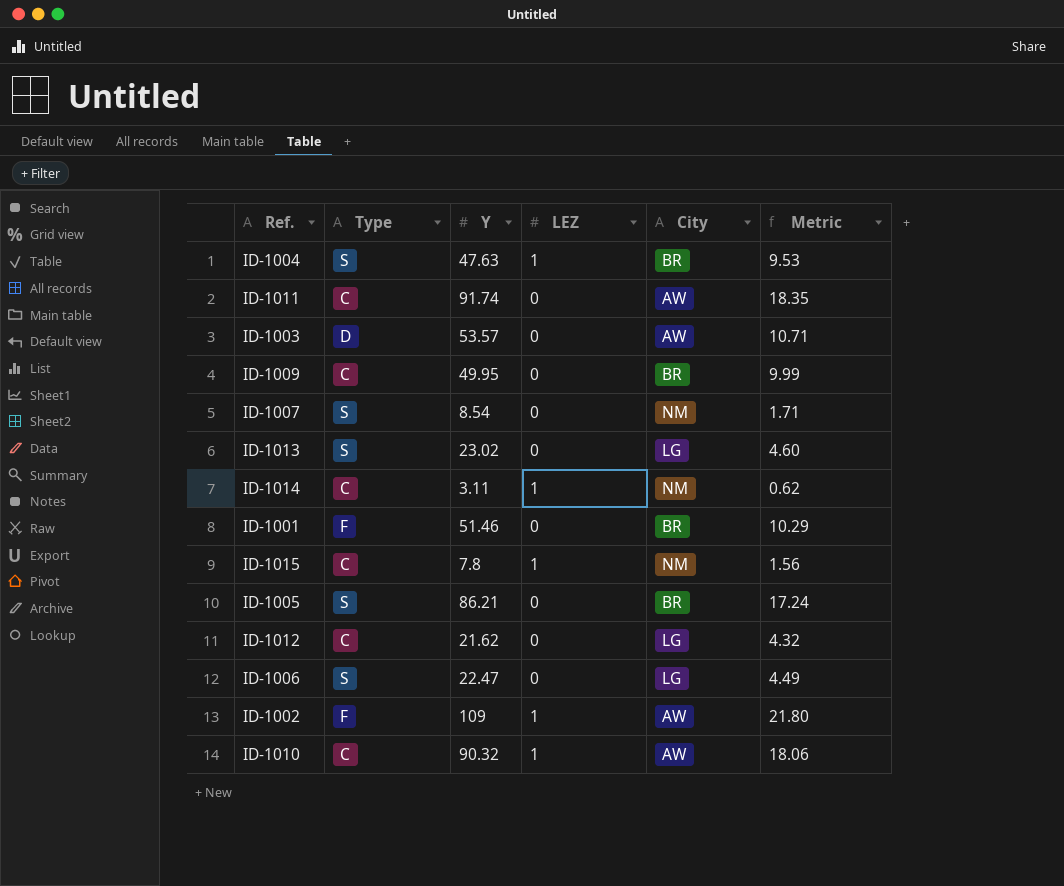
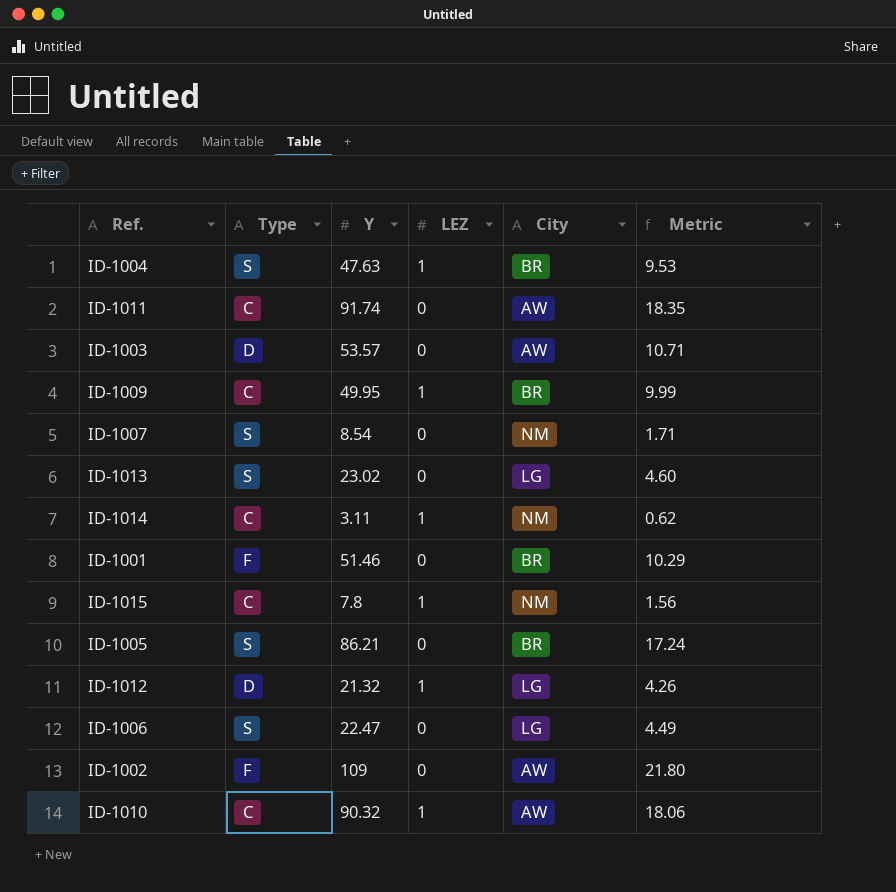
ID-1009 | LEZ: 0 -> 1
ID-1012 | Type: C -> D
ID-1012 | Y: 21.62 -> 21.32
ID-1012 | LEZ: 0 -> 1
ID-1012 | Metric: 4.32 -> 4.26
ID-1002 | LEZ: 1 -> 0

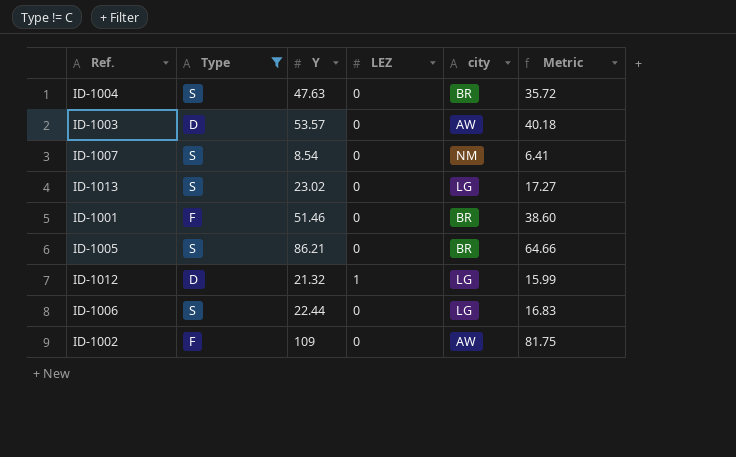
filter: none -> Type != C
column name: City -> city
column Metric | formula: [Y] * 0.2 -> [Y] * 0.75
ID-1004 | LEZ: 1 -> 0
ID-1006 | Y: 22.47 -> 22.44

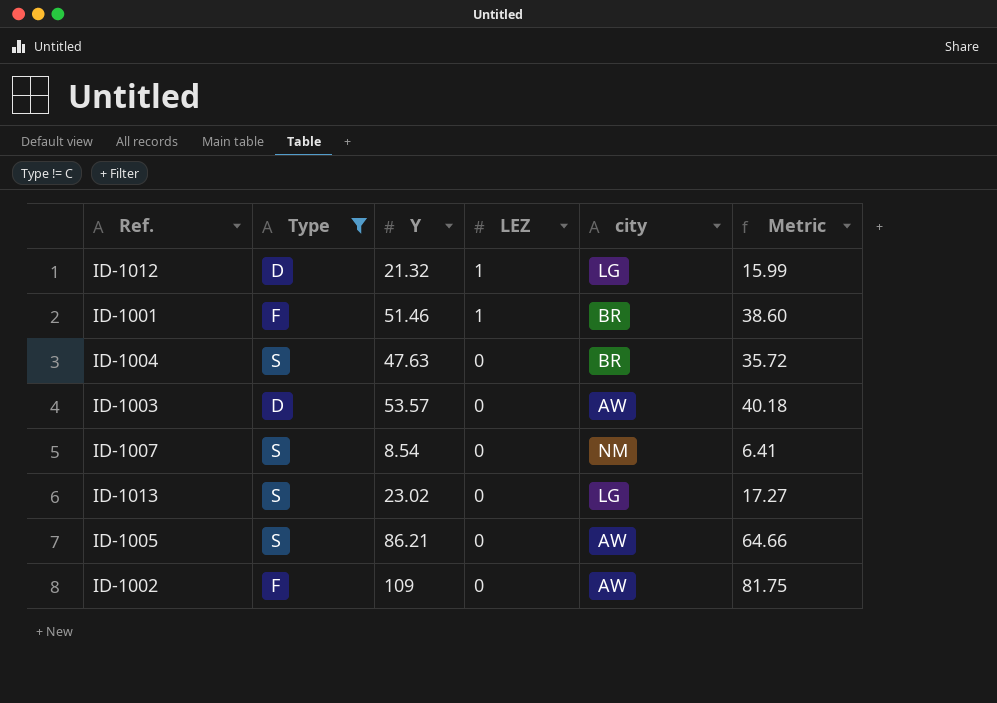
row order: none -> LEZ descending
row ID-1006: S | 22.44 | 0 | LG | 16.83 -> none
ID-1001 | LEZ: 0 -> 1
ID-1005 | city: BR -> AW

